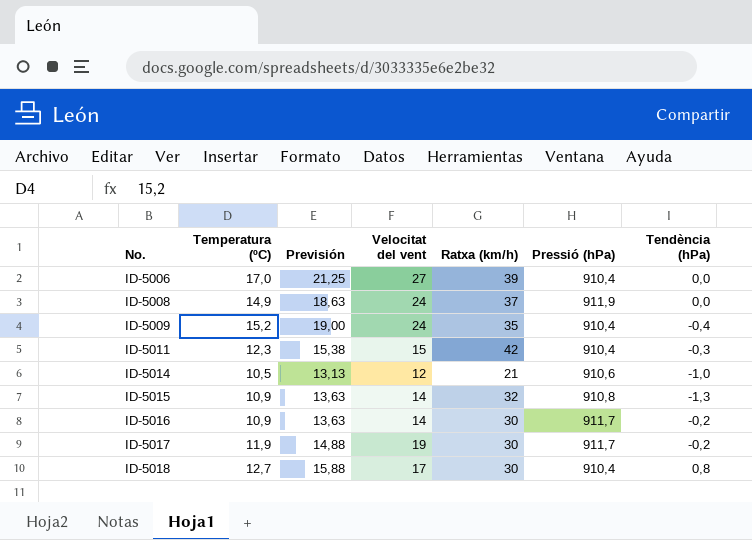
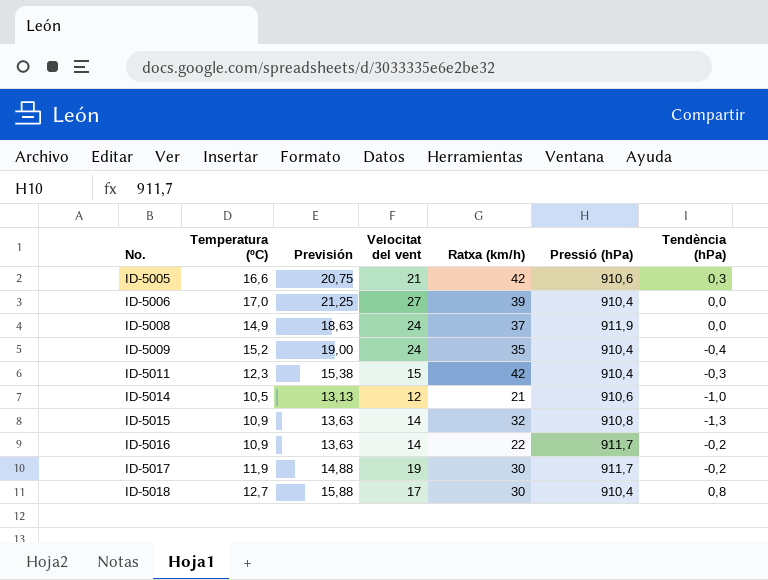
row ID-5005: none -> 16,6 | 20,75 | 21 | 42 | 910,6 | 0,3
ID-5016 | Ratxa (km/h): 30 -> 22

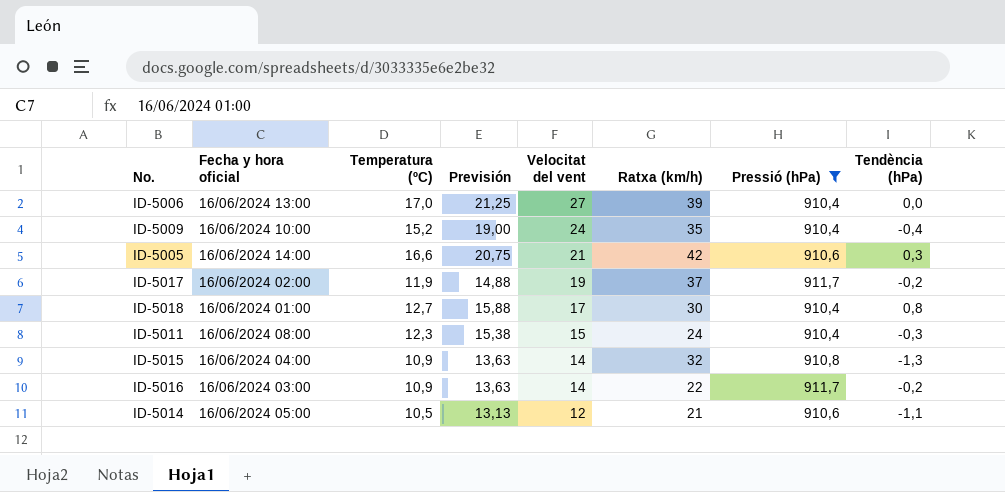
filter: none -> Pressió (hPa) != 911,9
row order: No. ascending -> Velocitat del vent descending
column Fecha y hora oficial | position: none -> 2
ID-5017 | Ratxa (km/h): 30 -> 37
ID-5011 | Ratxa (km/h): 42 -> 24
ID-5014 | Tendència (hPa): -1,0 -> -1,1

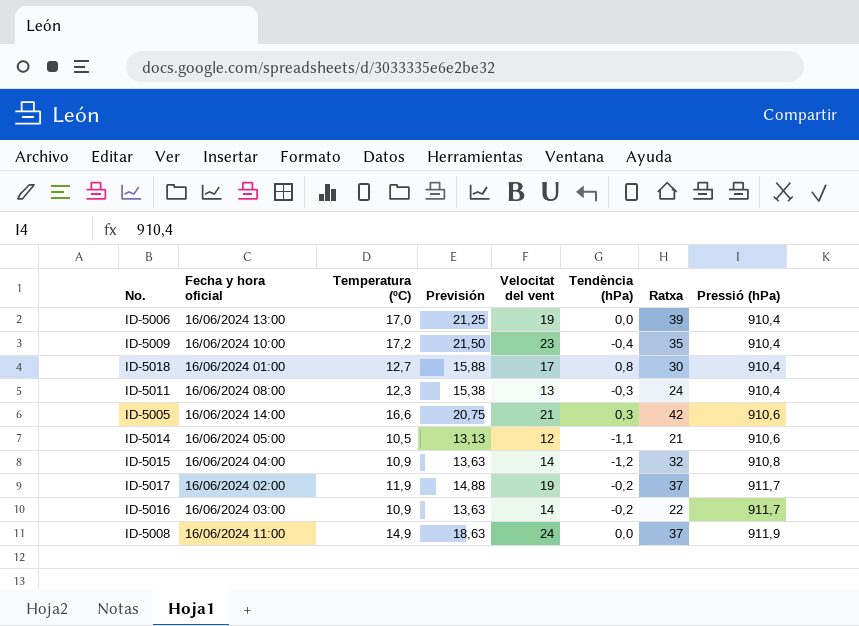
filter: Pressió (hPa) != 911,9 -> none
row order: Velocitat del vent descending -> Pressió (hPa) ascending
column Tendència (hPa) | position: 8 -> 6
column name: Ratxa (km/h) -> Ratxa
ID-5006 | Velocitat del vent: 27 -> 19
ID-5009 | Temperatura (ºC): 15,2 -> 17,2
ID-5009 | Previsión: 19,00 -> 21,50
ID-5009 | Velocitat del vent: 24 -> 23
ID-5011 | Velocitat del vent: 15 -> 13
ID-5015 | Tendència (hPa): -1,3 -> -1,2

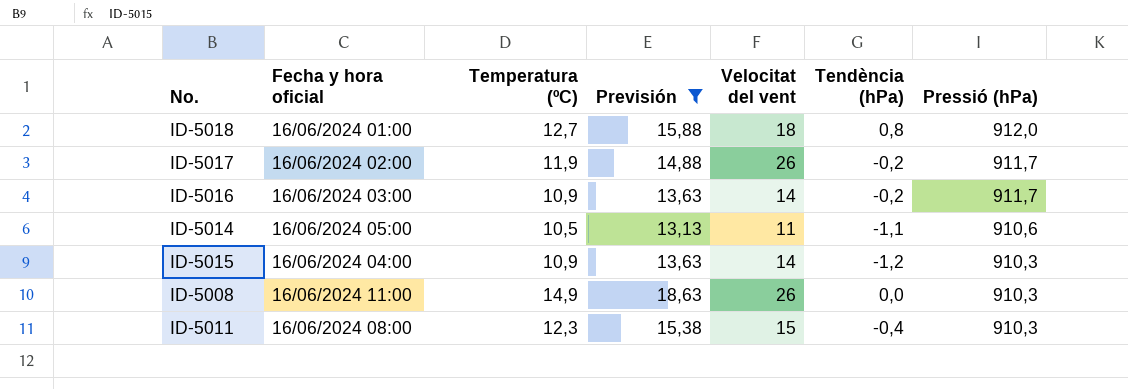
filter: none -> Previsión <= 18,63
row order: Pressió (hPa) ascending -> Pressió (hPa) descending
column Ratxa | position: 7 -> none
ID-5018 | Velocitat del vent: 17 -> 18
ID-5018 | Pressió (hPa): 910,4 -> 912,0
ID-5017 | Velocitat del vent: 19 -> 26
ID-5014 | Velocitat del vent: 12 -> 11
ID-5015 | Pressió (hPa): 910,8 -> 910,3
ID-5008 | Velocitat del vent: 24 -> 26
ID-5008 | Pressió (hPa): 911,9 -> 910,3
ID-5011 | Velocitat del vent: 13 -> 15
ID-5011 | Tendència (hPa): -0,3 -> -0,4
ID-5011 | Pressió (hPa): 910,4 -> 910,3

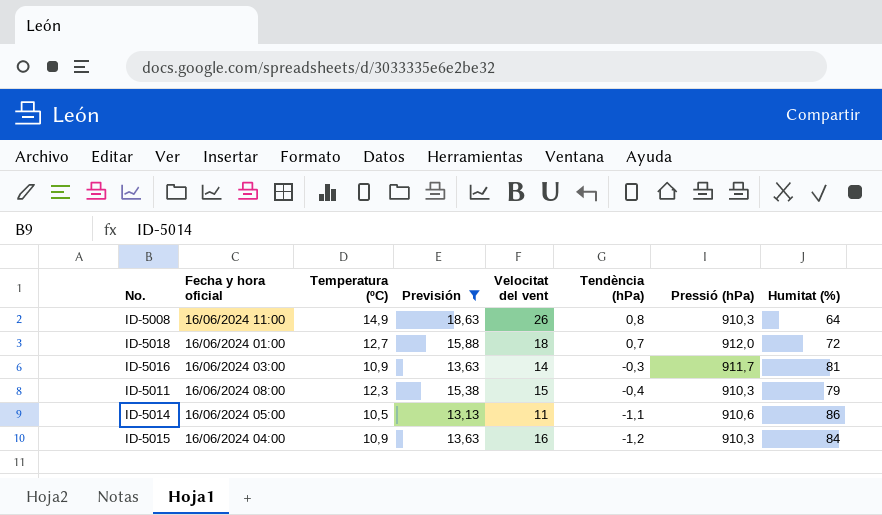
row order: Pressió (hPa) descending -> Tendència (hPa) descending
column Humitat (%) | position: none -> 8
row ID-5017: 16/06/2024 02:00 | 11,9 | 14,88 | 26 | -0,2 | 911,7 -> none
ID-5008 | Tendència (hPa): 0,0 -> 0,8
ID-5018 | Tendència (hPa): 0,8 -> 0,7
ID-5016 | Tendència (hPa): -0,2 -> -0,3
ID-5015 | Velocitat del vent: 14 -> 16

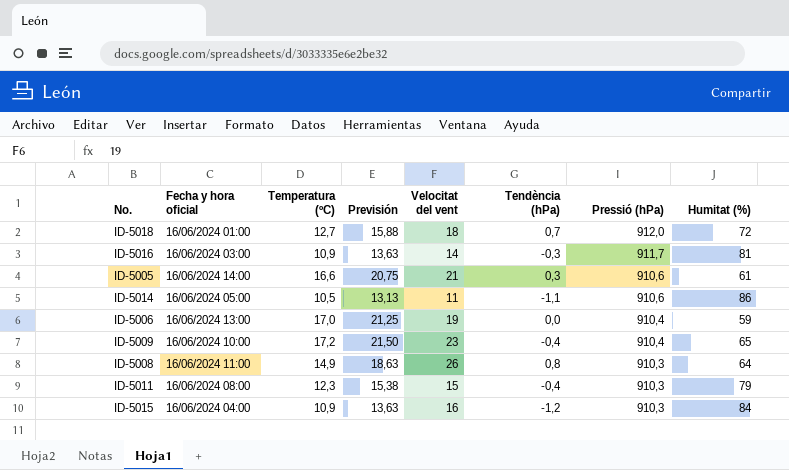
filter: Previsión <= 18,63 -> none
row order: Tendència (hPa) descending -> Pressió (hPa) descending

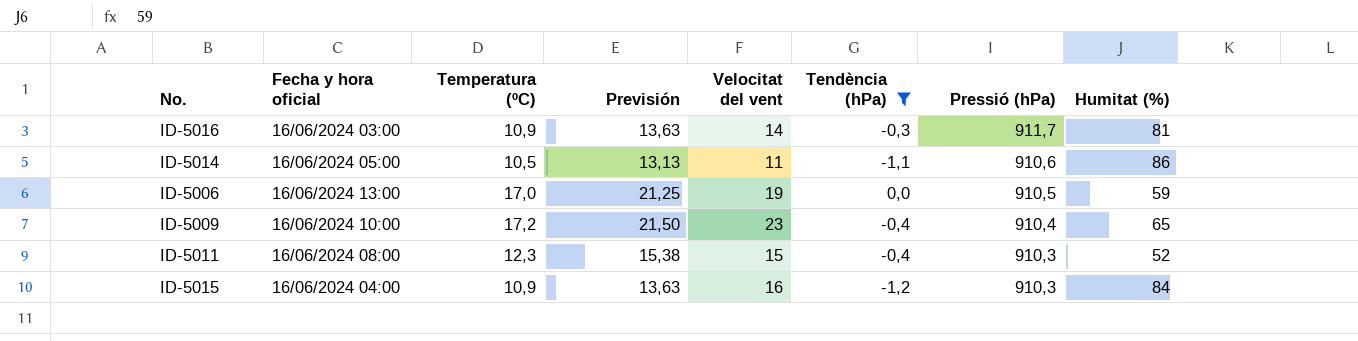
filter: none -> Tendència (hPa) <= 0,0
ID-5006 | Pressió (hPa): 910,4 -> 910,5
ID-5011 | Humitat (%): 79 -> 52

